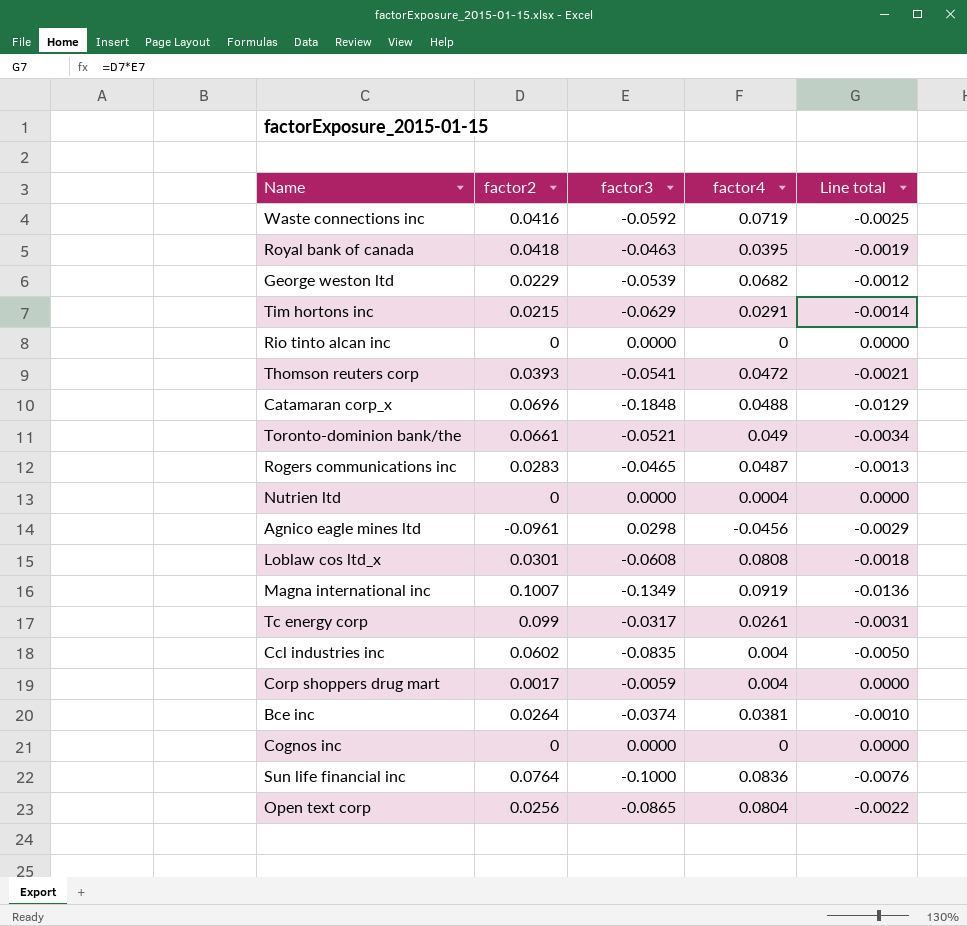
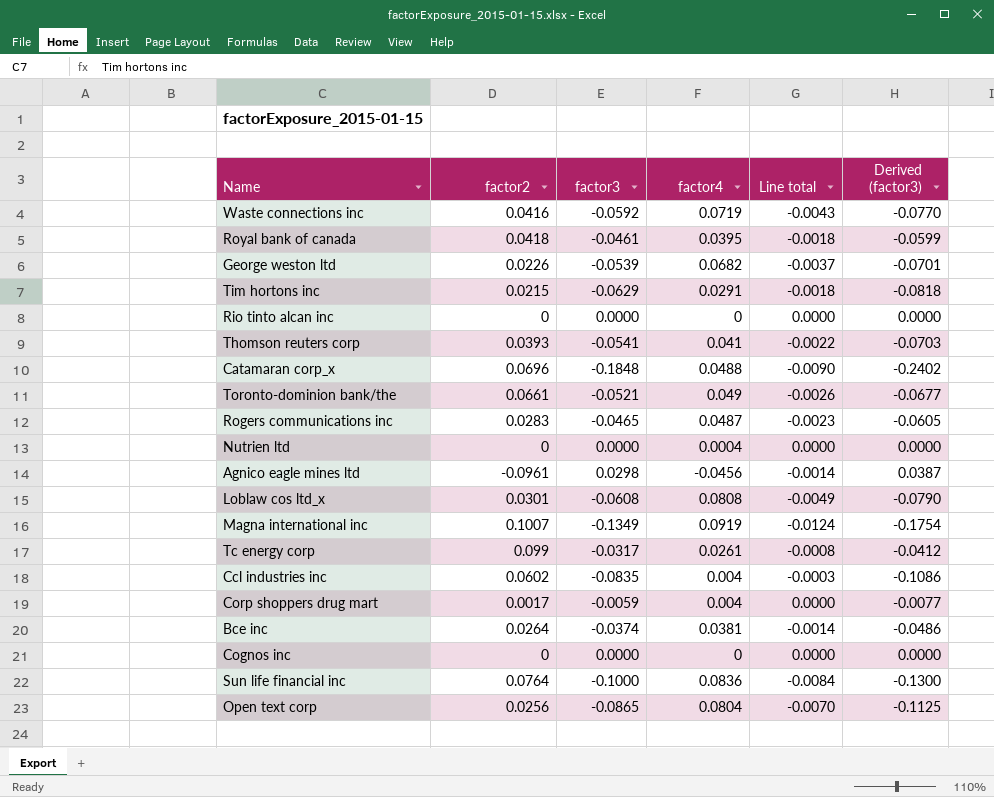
column Line total | formula: [factor2] * [factor3] -> [factor3] * [factor4]
column Derived (factor3) | formula: none -> [factor3] * 1.3
Royal bank of canada | factor3: -0.0463 -> -0.0461
George weston ltd | factor2: 0.0229 -> 0.0226
Thomson reuters corp | factor4: 0.0472 -> 0.041

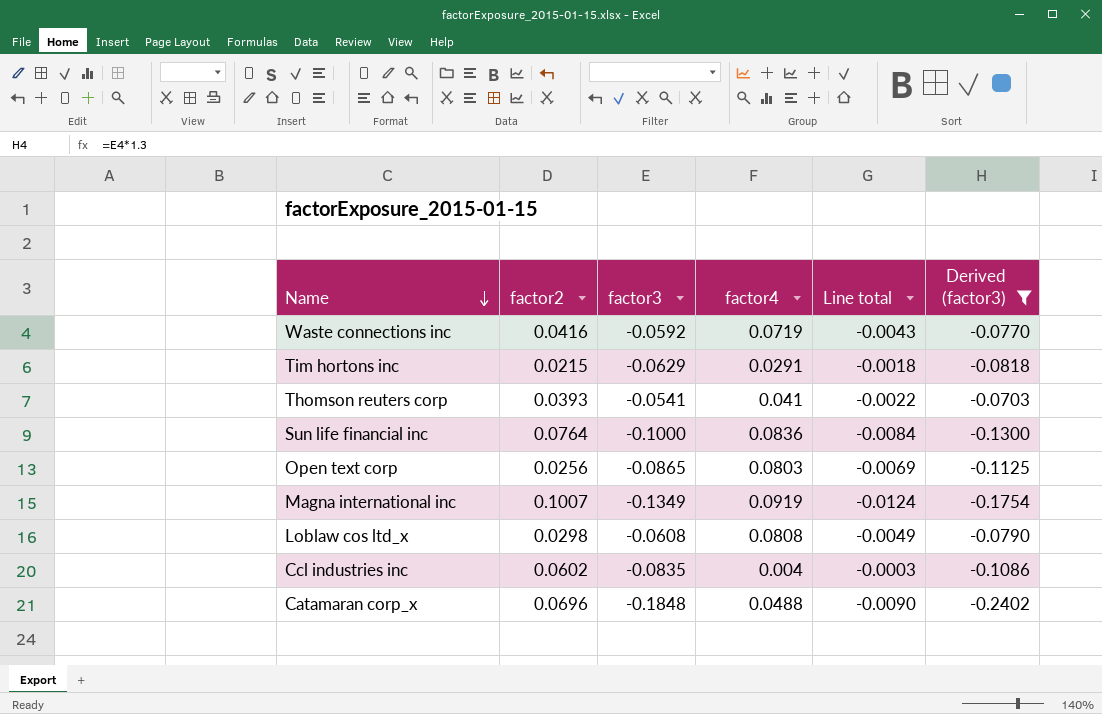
filter: none -> Derived (factor3) <= -0.0703
row order: none -> Name descending
Open text corp | factor4: 0.0804 -> 0.0803
Open text corp | Line total: -0.0070 -> -0.0069
Loblaw cos ltd_x | factor2: 0.0301 -> 0.0298

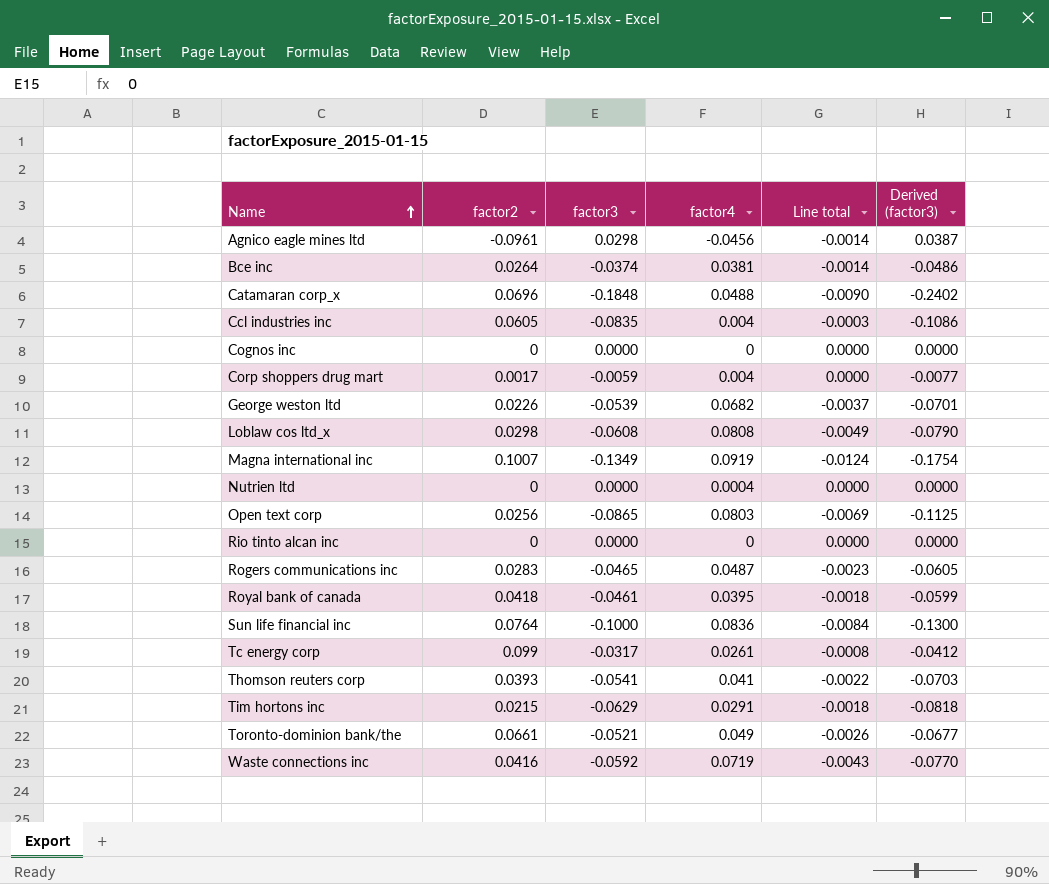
filter: Derived (factor3) <= -0.0703 -> none
row order: Name descending -> Name ascending
Ccl industries inc | factor2: 0.0602 -> 0.0605

